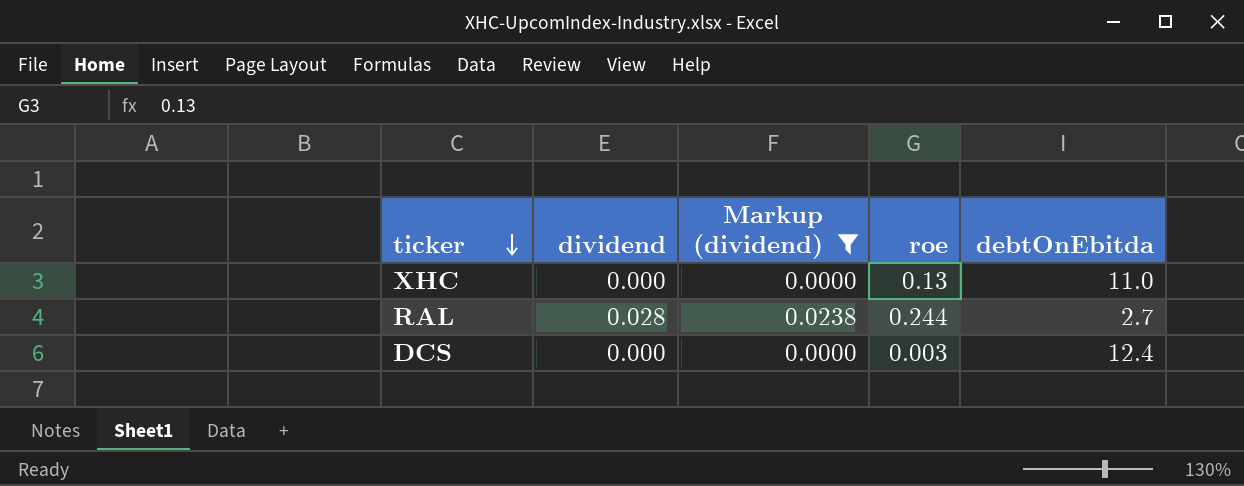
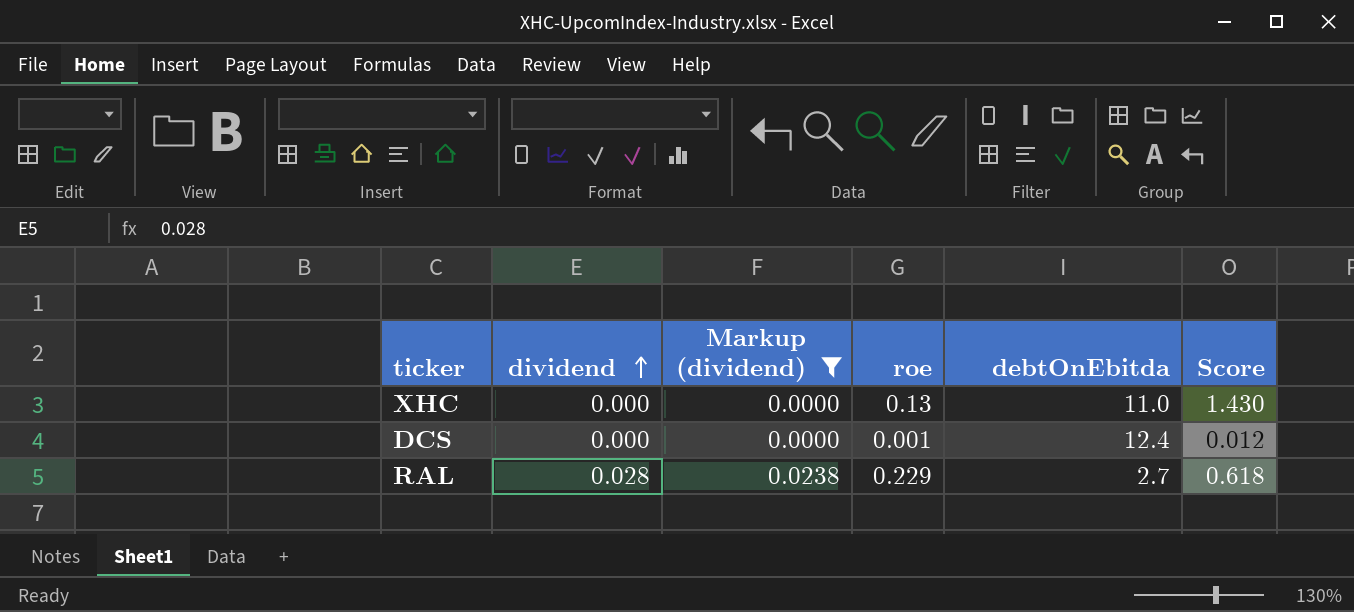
row order: ticker descending -> dividend ascending
column Score | formula: none -> [roe] * [debtOnEbitda]
DCS | roe: 0.003 -> 0.001
RAL | roe: 0.244 -> 0.229

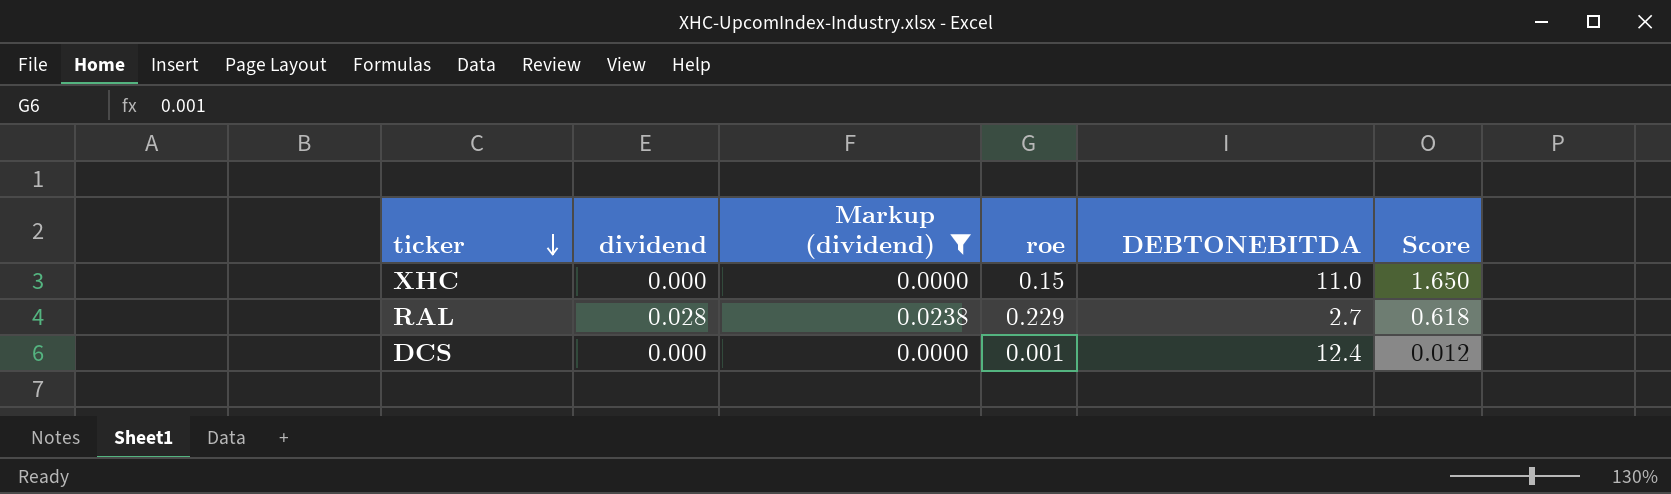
row order: dividend ascending -> ticker descending
column name: debtOnEbitda -> DEBTONEBITDA
XHC | roe: 0.13 -> 0.15
XHC | Score: 1.430 -> 1.650

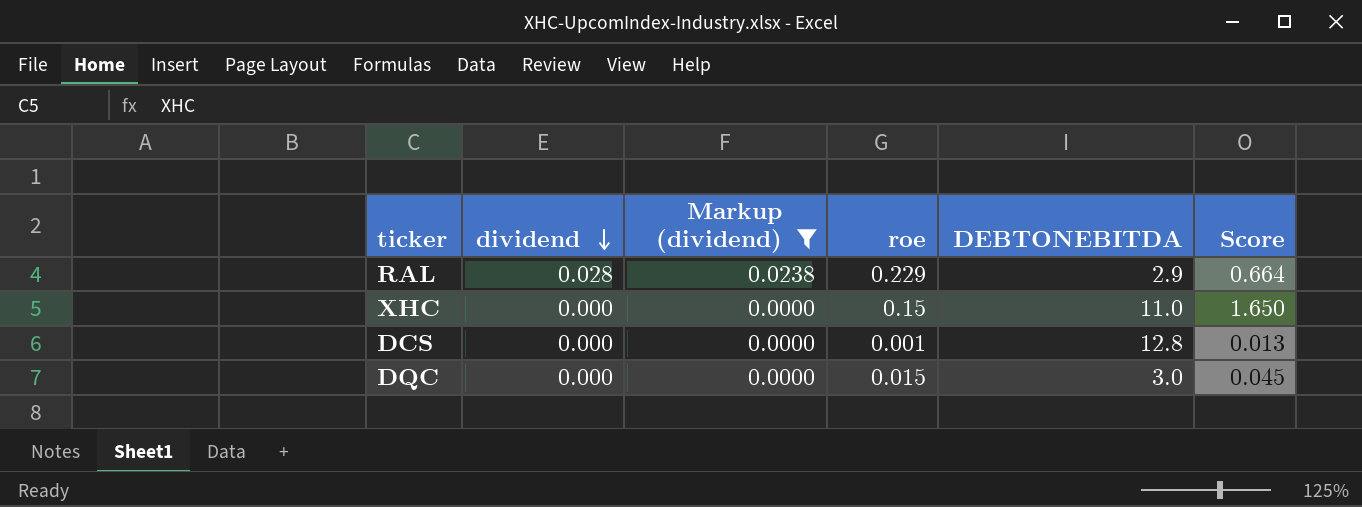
row order: ticker descending -> dividend descending
RAL | DEBTONEBITDA: 2.7 -> 2.9
RAL | Score: 0.618 -> 0.664
DCS | DEBTONEBITDA: 12.4 -> 12.8
DCS | Score: 0.012 -> 0.013
row DQC: none -> 0.000 | 0.0000 | 0.015 | 3.0 | 0.045

